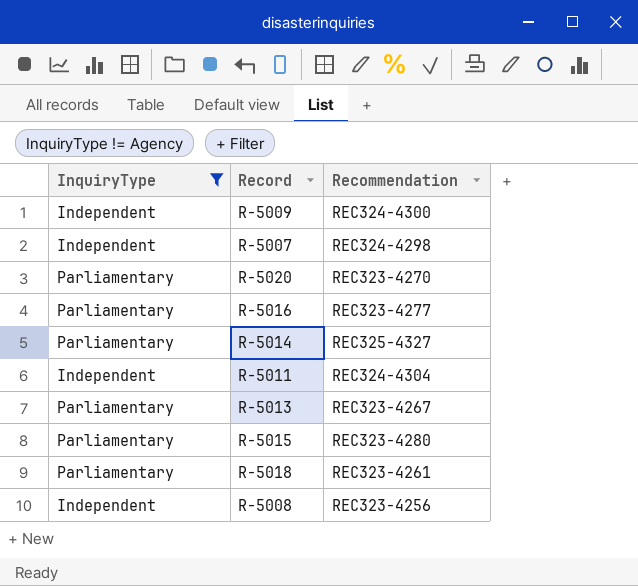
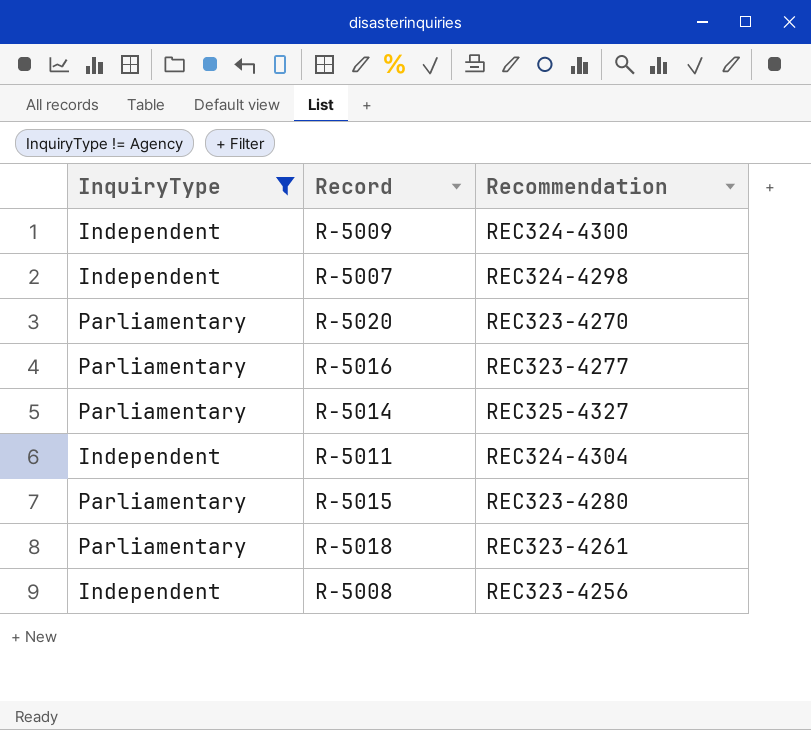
row R-5013: Parliamentary | REC323-4267 -> none

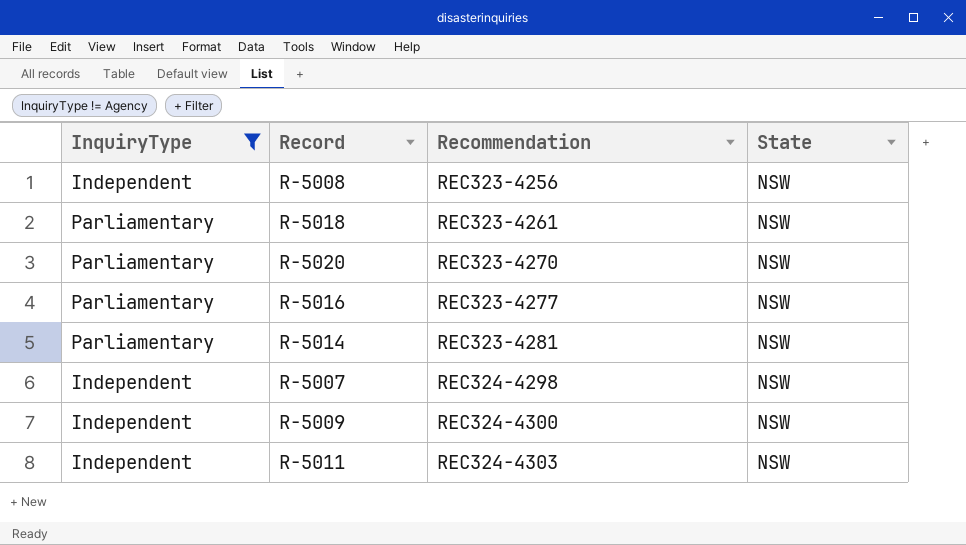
row order: none -> Recommendation ascending
column State | position: none -> 4
row R-5015: Parliamentary | REC323-4280 -> none
R-5014 | Recommendation: REC325-4327 -> REC323-4281
R-5011 | Recommendation: REC324-4304 -> REC324-4303

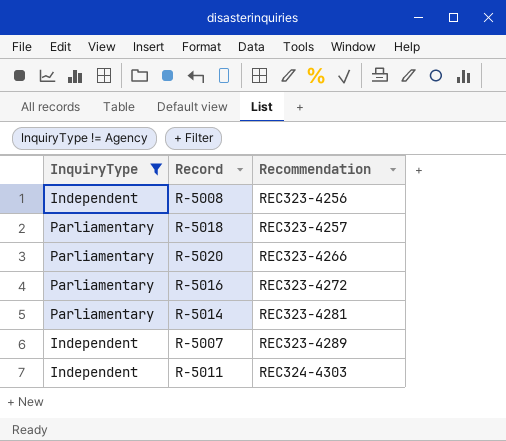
column State | position: 4 -> none
row R-5009: Independent | REC324-4300 | NSW -> none
R-5018 | Recommendation: REC323-4261 -> REC323-4257
R-5020 | Recommendation: REC323-4270 -> REC323-4266
R-5016 | Recommendation: REC323-4277 -> REC323-4272
R-5007 | Recommendation: REC324-4298 -> REC323-4289

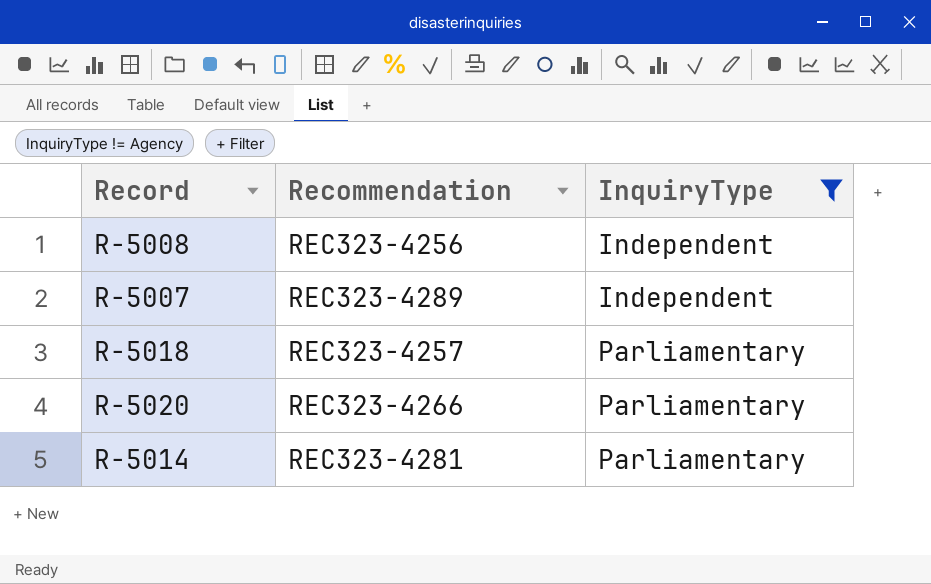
row order: Recommendation ascending -> InquiryType ascending
column InquiryType | position: 1 -> 3
row R-5016: Parliamentary | REC323-4272 -> none
row R-5011: Independent | REC324-4303 -> none

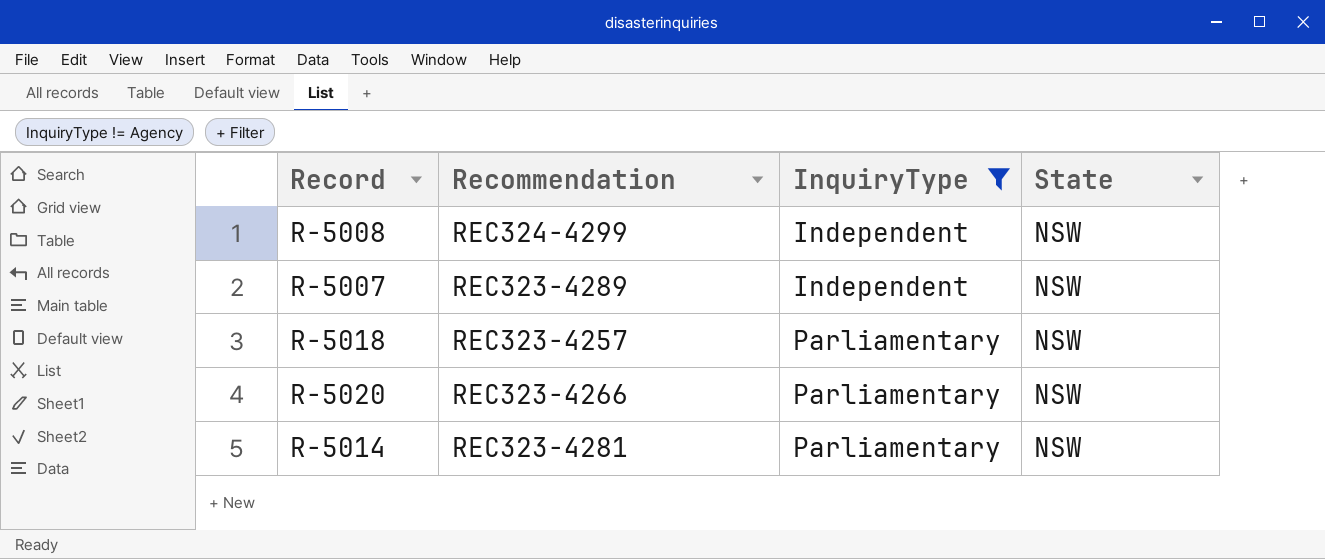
column State | position: none -> 4
R-5008 | Recommendation: REC323-4256 -> REC324-4299

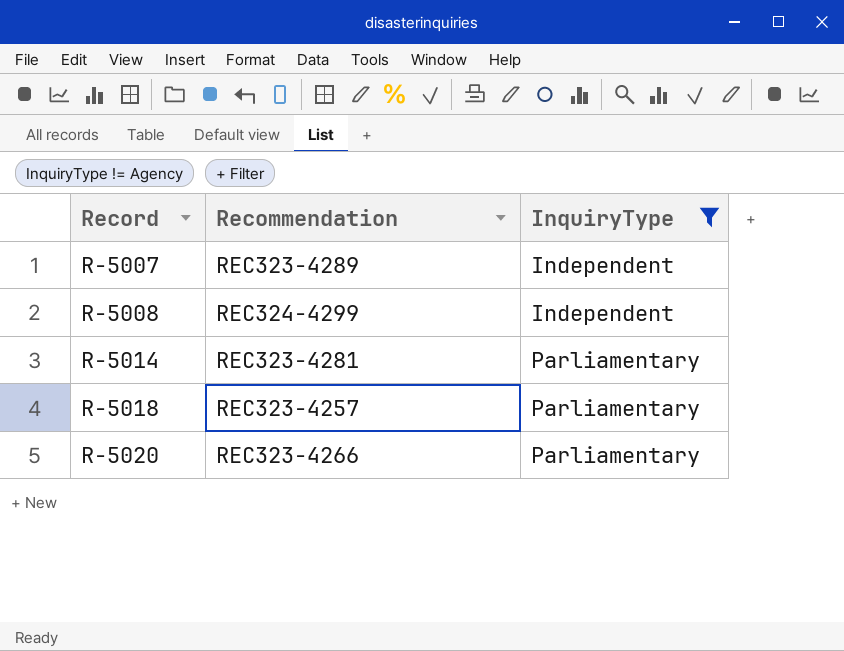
row order: InquiryType ascending -> Record ascending
column State | position: 4 -> none

